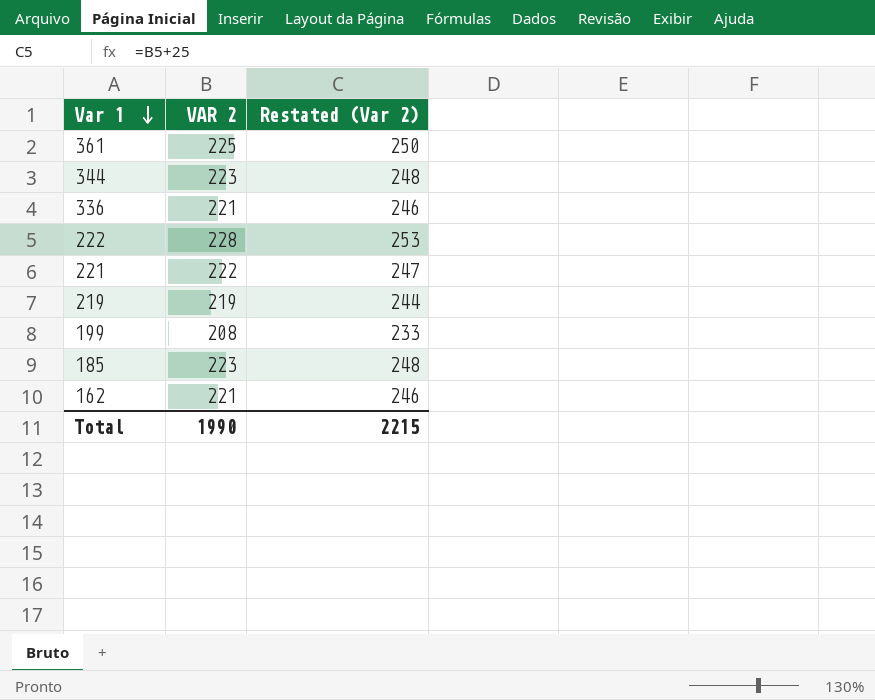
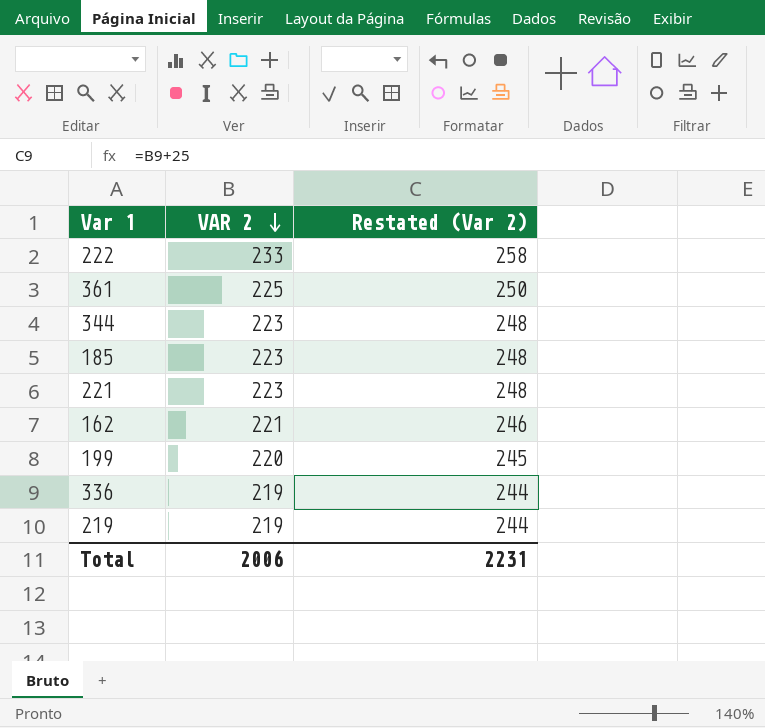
row order: Var 1 descending -> VAR 2 descending
222 | VAR 2: 228 -> 233
222 | Restated (Var 2): 253 -> 258
221 | VAR 2: 222 -> 223
221 | Restated (Var 2): 247 -> 248
199 | VAR 2: 208 -> 220
199 | Restated (Var 2): 233 -> 245
336 | VAR 2: 221 -> 219
336 | Restated (Var 2): 246 -> 244
Total | VAR 2: 1990 -> 2006
Total | Restated (Var 2): 2215 -> 2231

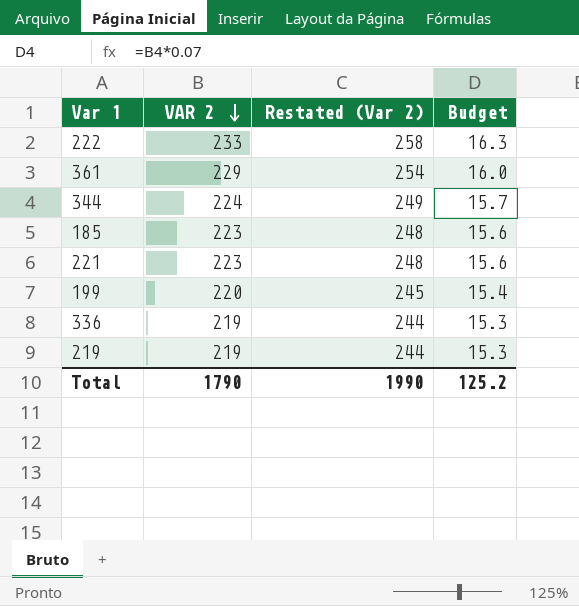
column Budget | formula: none -> [VAR 2] * 0.07
row 162: 221 | 246 -> none
361 | VAR 2: 225 -> 229
361 | Restated (Var 2): 250 -> 254
344 | VAR 2: 223 -> 224
344 | Restated (Var 2): 248 -> 249
Total | VAR 2: 2006 -> 1790
Total | Restated (Var 2): 2231 -> 1990

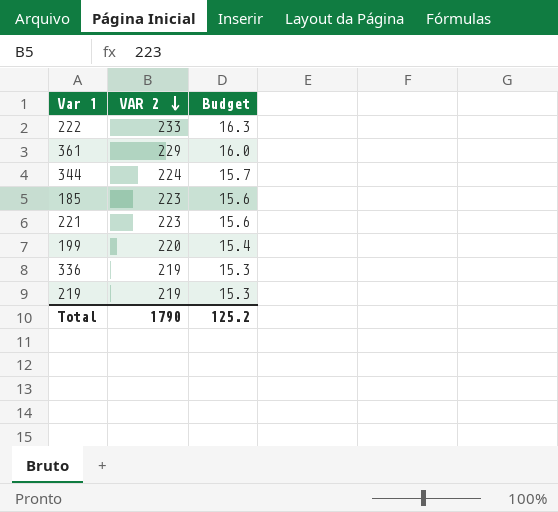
column Restated (Var 2) | formula: [VAR 2] + 25 -> none

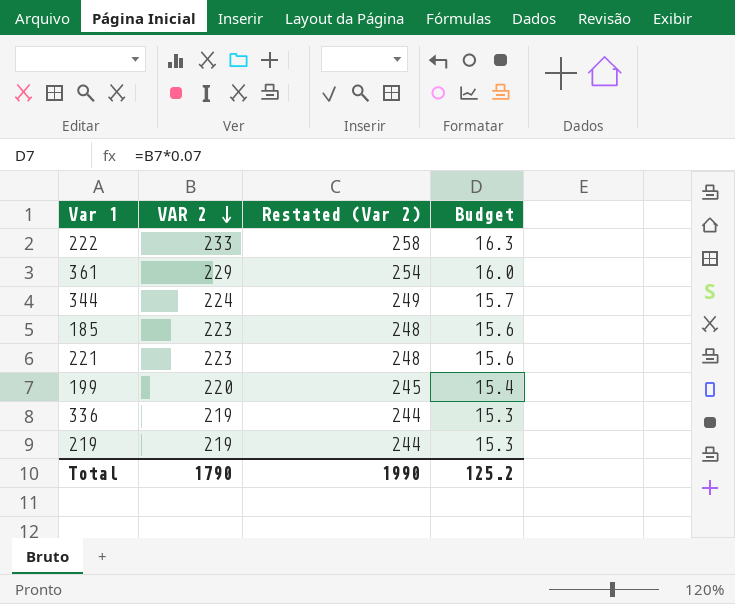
column Restated (Var 2) | formula: none -> [VAR 2] + 25

